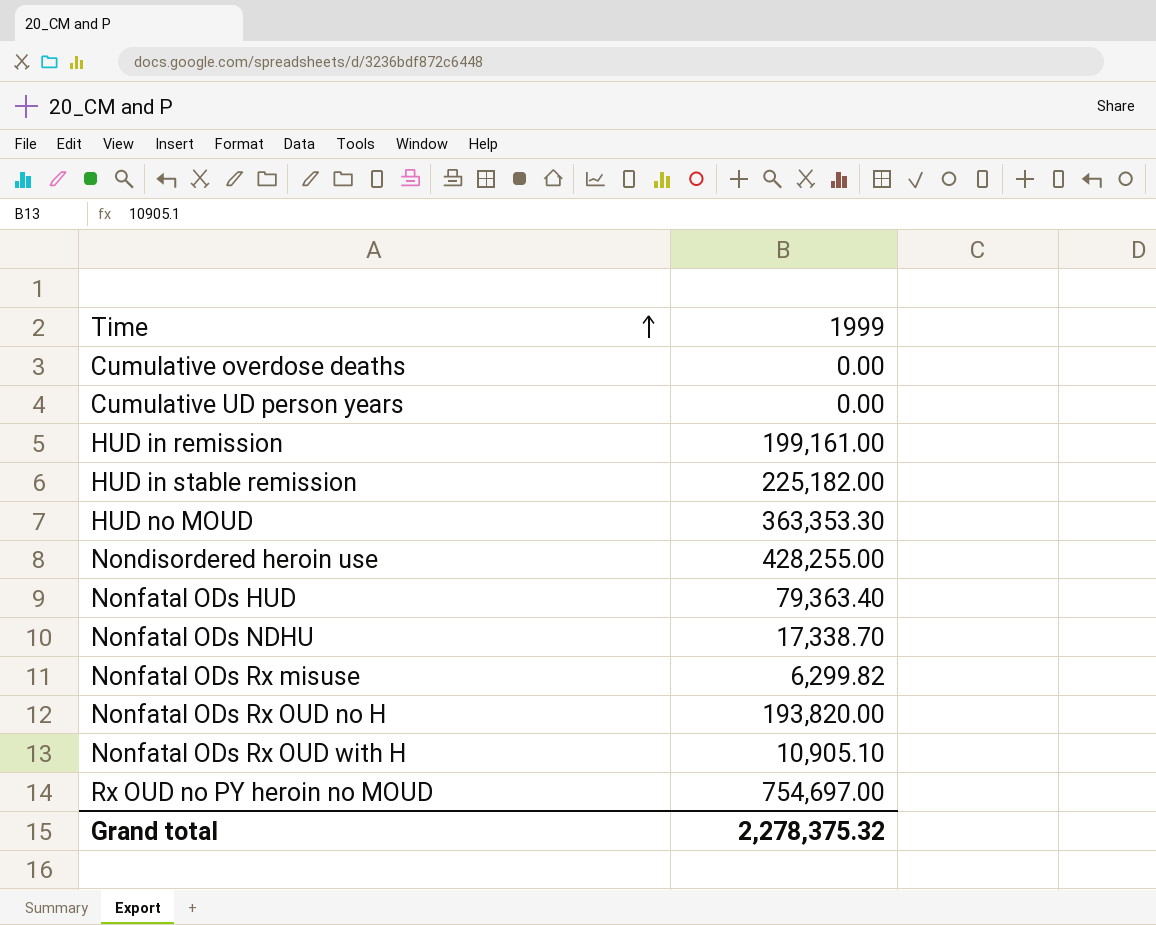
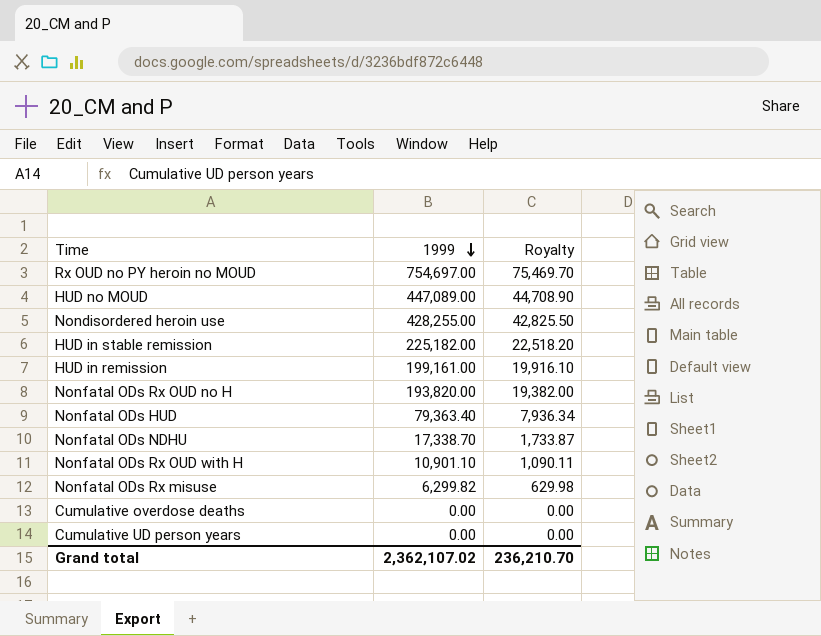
row order: Time ascending -> 1999 descending
column Royalty | formula: none -> [1999] * 0.1
HUD no MOUD | 1999: 363,353.30 -> 447,089.00
Nonfatal ODs Rx OUD with H | 1999: 10,905.10 -> 10,901.10
Grand total | 1999: 2,278,375.32 -> 2,362,107.02

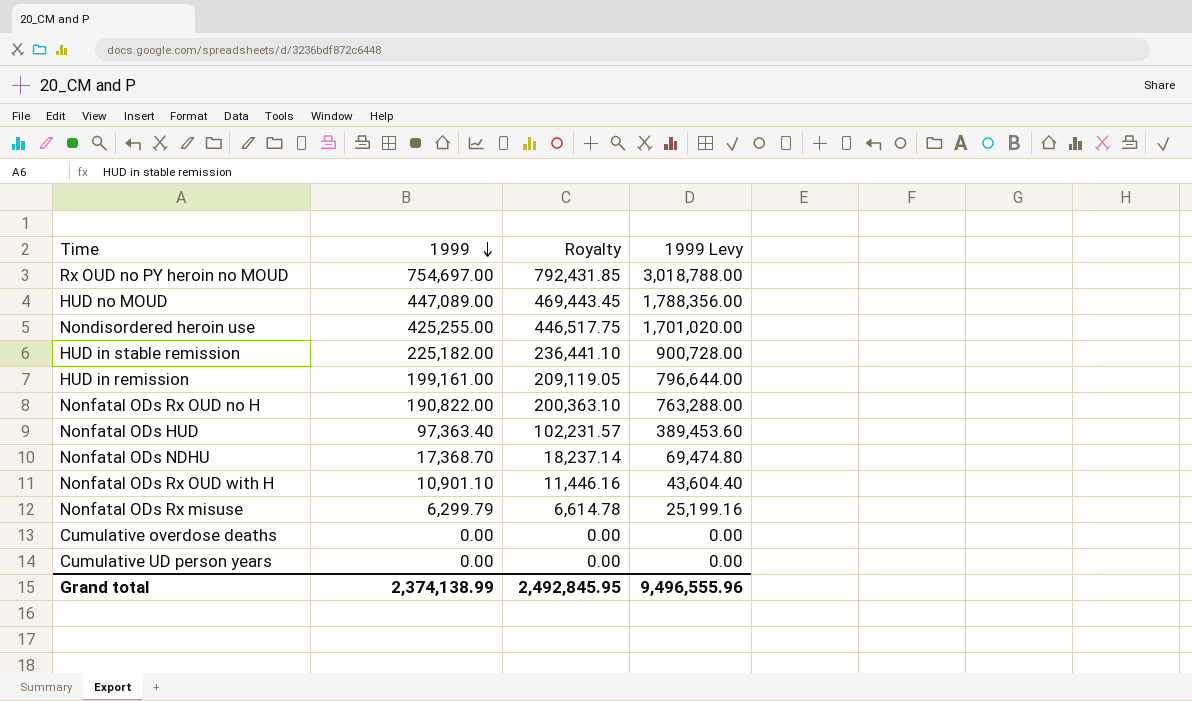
column Royalty | formula: [1999] * 0.1 -> [1999] * 1.05
column 1999 Levy | formula: none -> [1999] * 4
Nondisordered heroin use | 1999: 428,255.00 -> 425,255.00
Nonfatal ODs Rx OUD no H | 1999: 193,820.00 -> 190,822.00
Nonfatal ODs HUD | 1999: 79,363.40 -> 97,363.40
Nonfatal ODs NDHU | 1999: 17,338.70 -> 17,368.70
Nonfatal ODs Rx misuse | 1999: 6,299.82 -> 6,299.79
Grand total | 1999: 2,362,107.02 -> 2,374,138.99
Grand total | Royalty: 236,210.70 -> 2,492,845.95

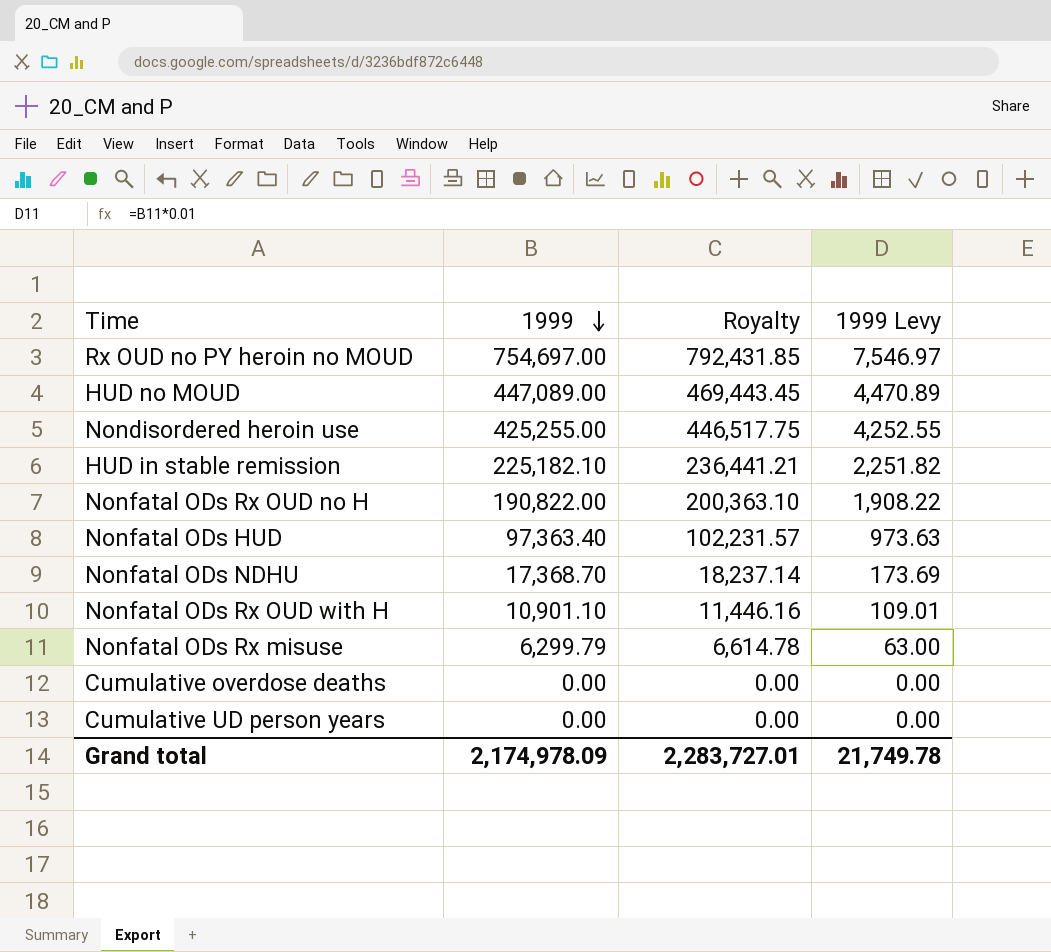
column 1999 Levy | formula: [1999] * 4 -> [1999] * 0.01
row HUD in remission: 199,161.00 | 209,119.05 | 796,644.00 -> none
HUD in stable remission | 1999: 225,182.00 -> 225,182.10
HUD in stable remission | Royalty: 236,441.10 -> 236,441.21
Grand total | 1999: 2,374,138.99 -> 2,174,978.09
Grand total | Royalty: 2,492,845.95 -> 2,283,727.01
Grand total | 1999 Levy: 9,496,555.96 -> 21,749.78

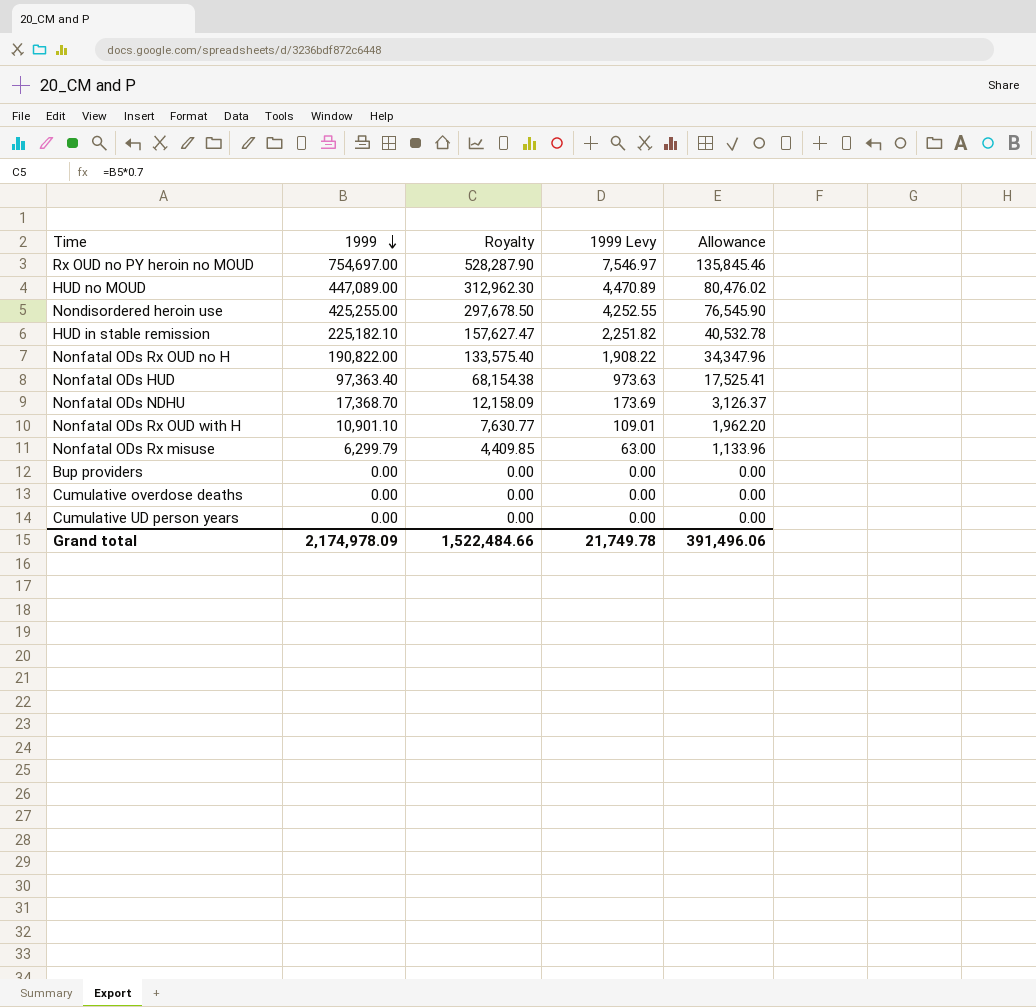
column Royalty | formula: [1999] * 1.05 -> [1999] * 0.7
column Allowance | formula: none -> [1999] * 0.18
row Bup providers: none -> 0.00 | 0.00 | 0.00 | 0.00
Grand total | Royalty: 2,283,727.01 -> 1,522,484.66

